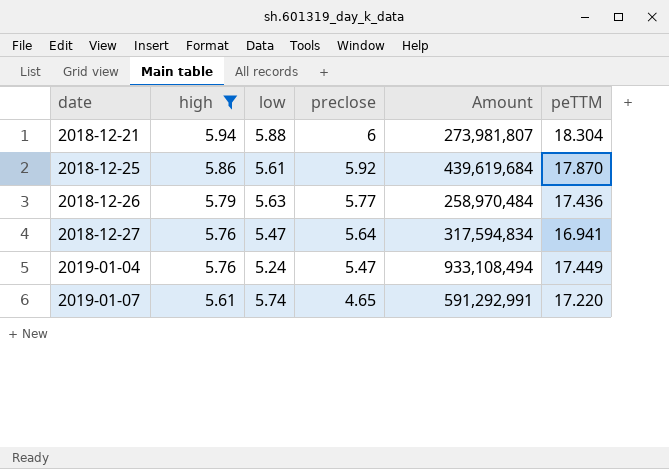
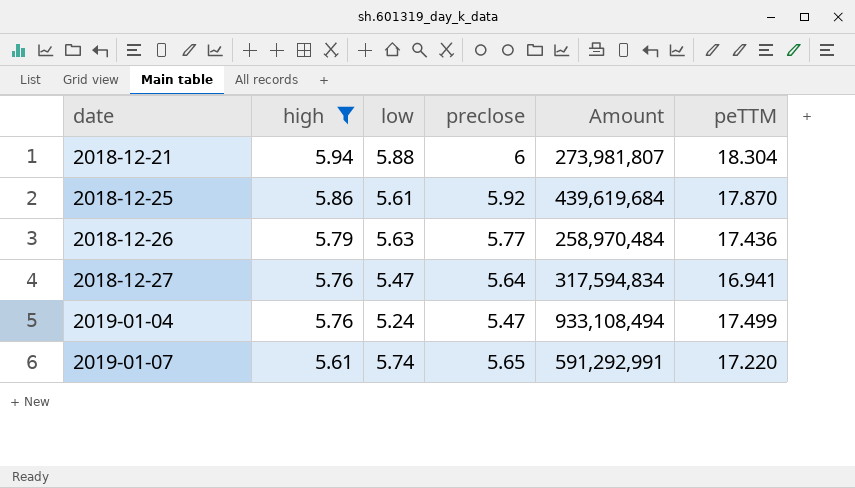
2019-01-04 | peTTM: 17.449 -> 17.499
2019-01-07 | preclose: 4.65 -> 5.65

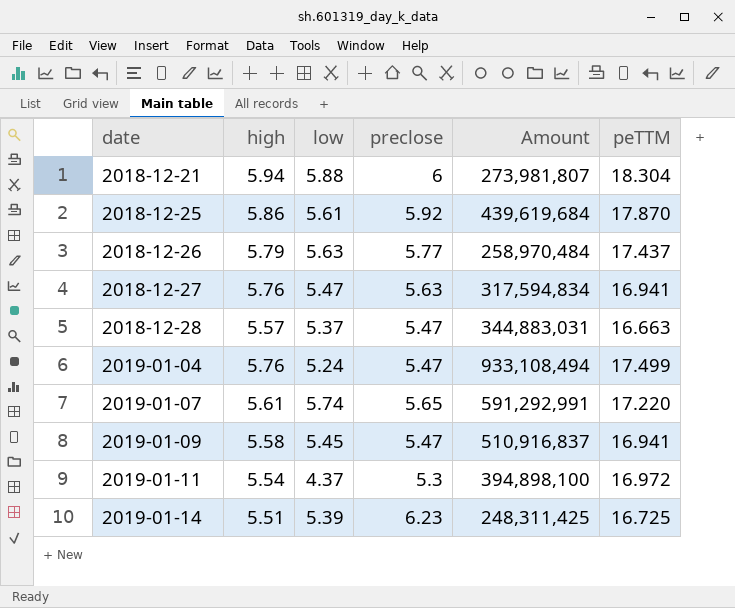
filter: high >= 5.61 -> none
2018-12-26 | peTTM: 17.436 -> 17.437
2018-12-27 | preclose: 5.64 -> 5.63

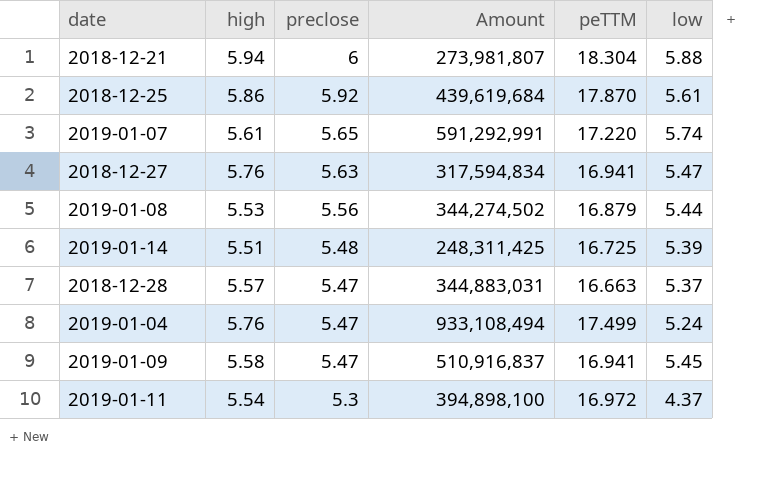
row order: date ascending -> preclose descending
column low | position: 3 -> 6
row 2018-12-26: 5.79 | 5.63 | 5.77 | 258,970,484 | 17.437 -> none
row 2019-01-08: none -> 5.53 | 5.56 | 344,274,502 | 16.879 | 5.44
2019-01-14 | preclose: 6.23 -> 5.48

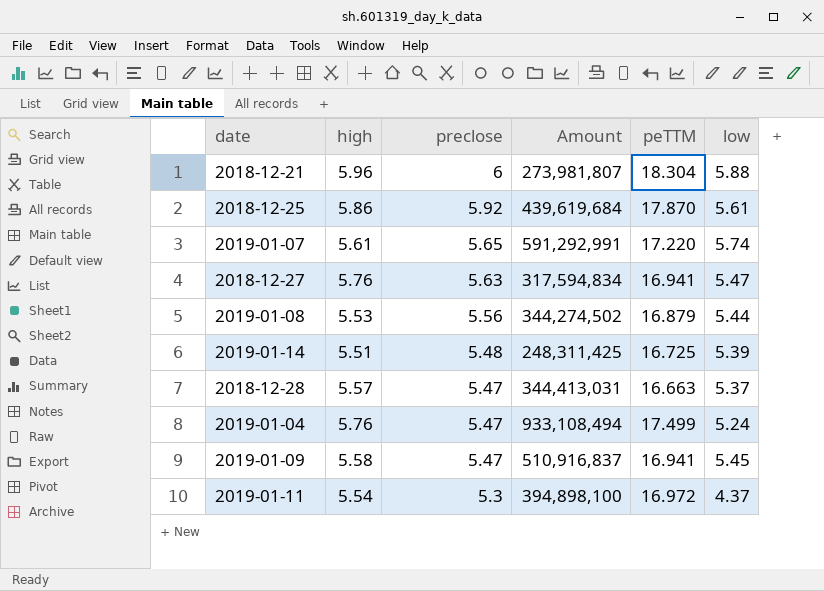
2018-12-21 | high: 5.94 -> 5.96
2018-12-28 | Amount: 344,883,031 -> 344,413,031

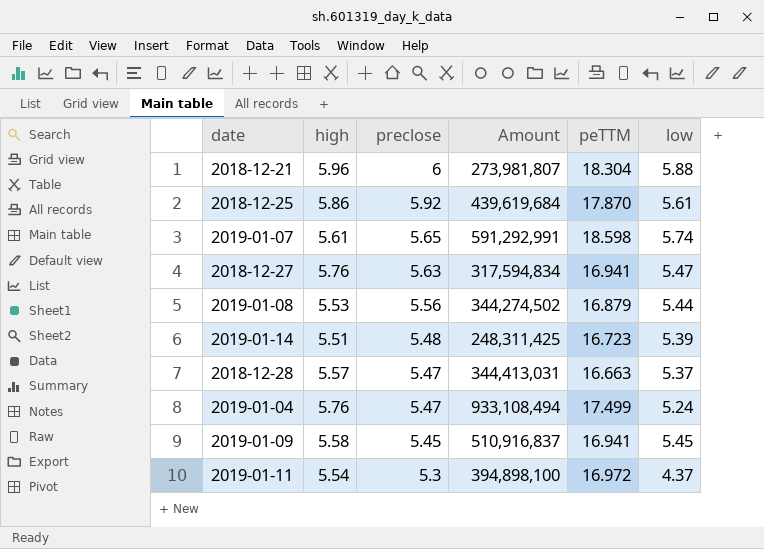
2019-01-07 | peTTM: 17.220 -> 18.598
2019-01-14 | peTTM: 16.725 -> 16.723
2019-01-09 | preclose: 5.47 -> 5.45

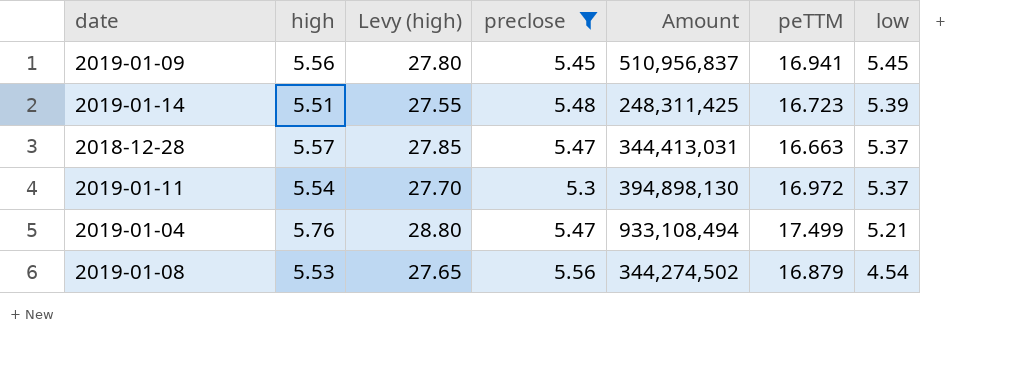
filter: none -> preclose <= 5.56
row order: preclose descending -> low descending
column Levy (high) | formula: none -> [high] * 5
2019-01-09 | high: 5.58 -> 5.56
2019-01-09 | Amount: 510,916,837 -> 510,956,837
2019-01-11 | Amount: 394,898,100 -> 394,898,130
2019-01-11 | low: 4.37 -> 5.37
2019-01-04 | low: 5.24 -> 5.21
2019-01-08 | low: 5.44 -> 4.54

